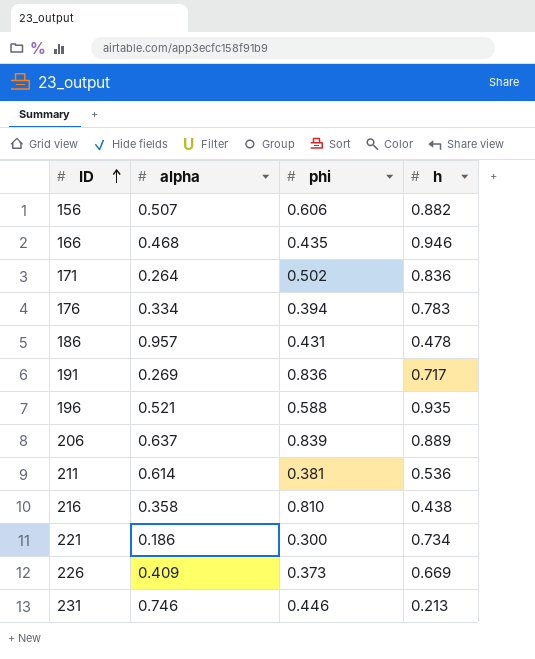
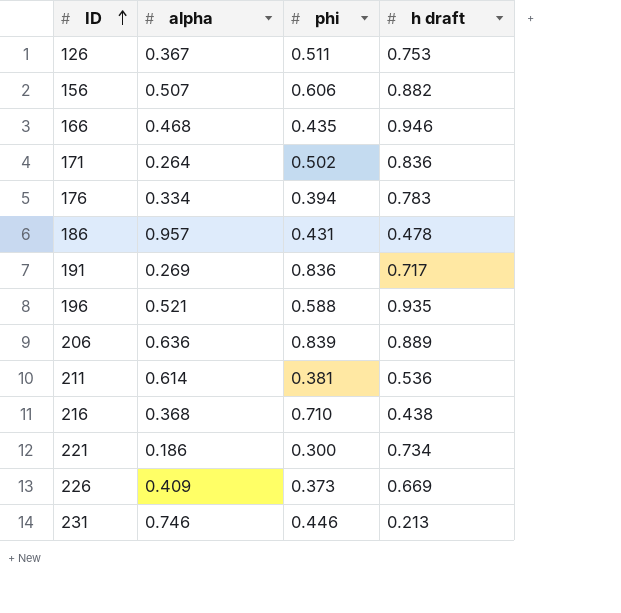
column name: h -> h draft
row 126: none -> 0.367 | 0.511 | 0.753
206 | alpha: 0.637 -> 0.636
216 | alpha: 0.358 -> 0.368
216 | phi: 0.810 -> 0.710

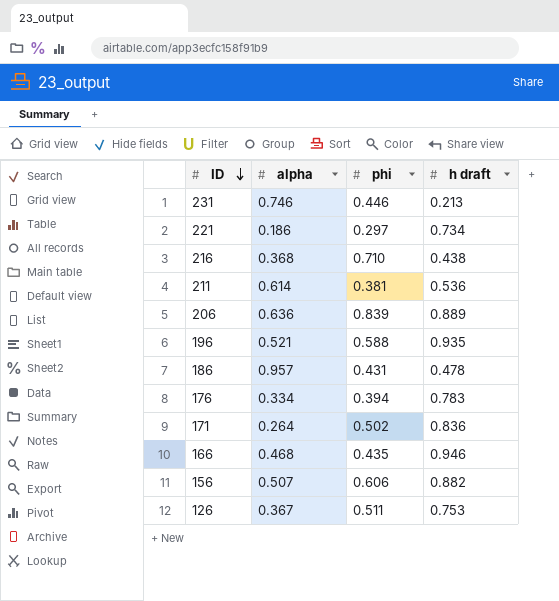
row order: ID ascending -> ID descending
row 191: 0.269 | 0.836 | 0.717 -> none
row 226: 0.409 | 0.373 | 0.669 -> none
221 | phi: 0.300 -> 0.297

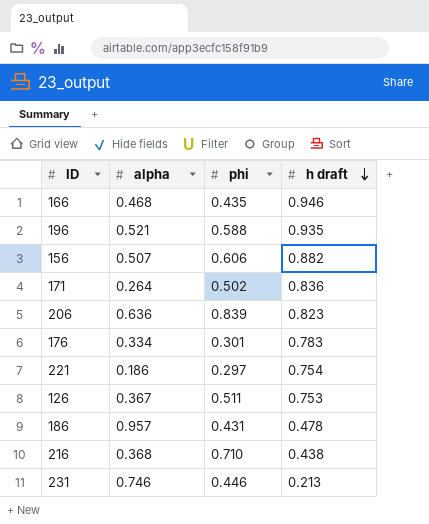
row order: ID descending -> h draft descending
row 211: 0.614 | 0.381 | 0.536 -> none
206 | h draft: 0.889 -> 0.823
176 | phi: 0.394 -> 0.301
221 | h draft: 0.734 -> 0.754

